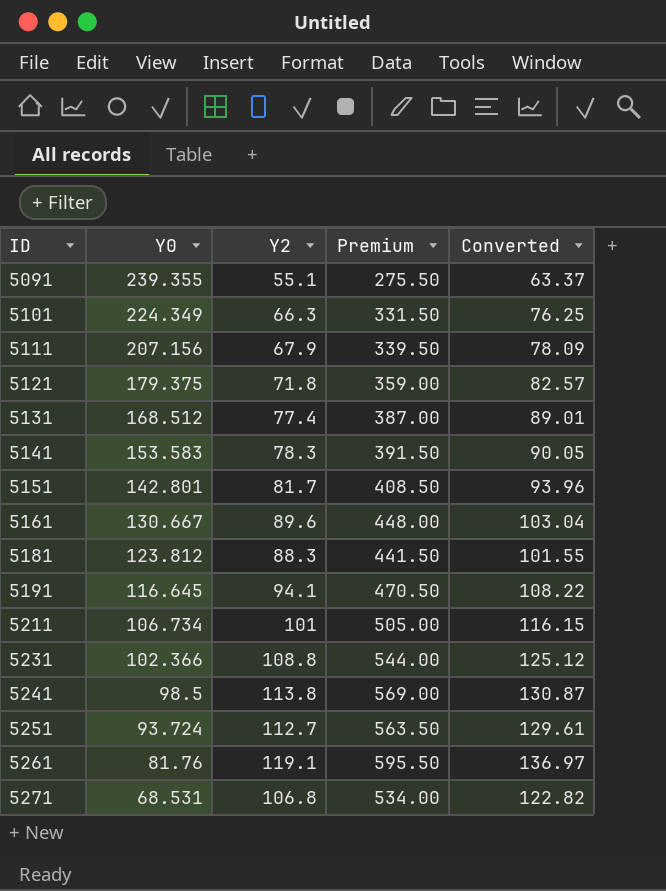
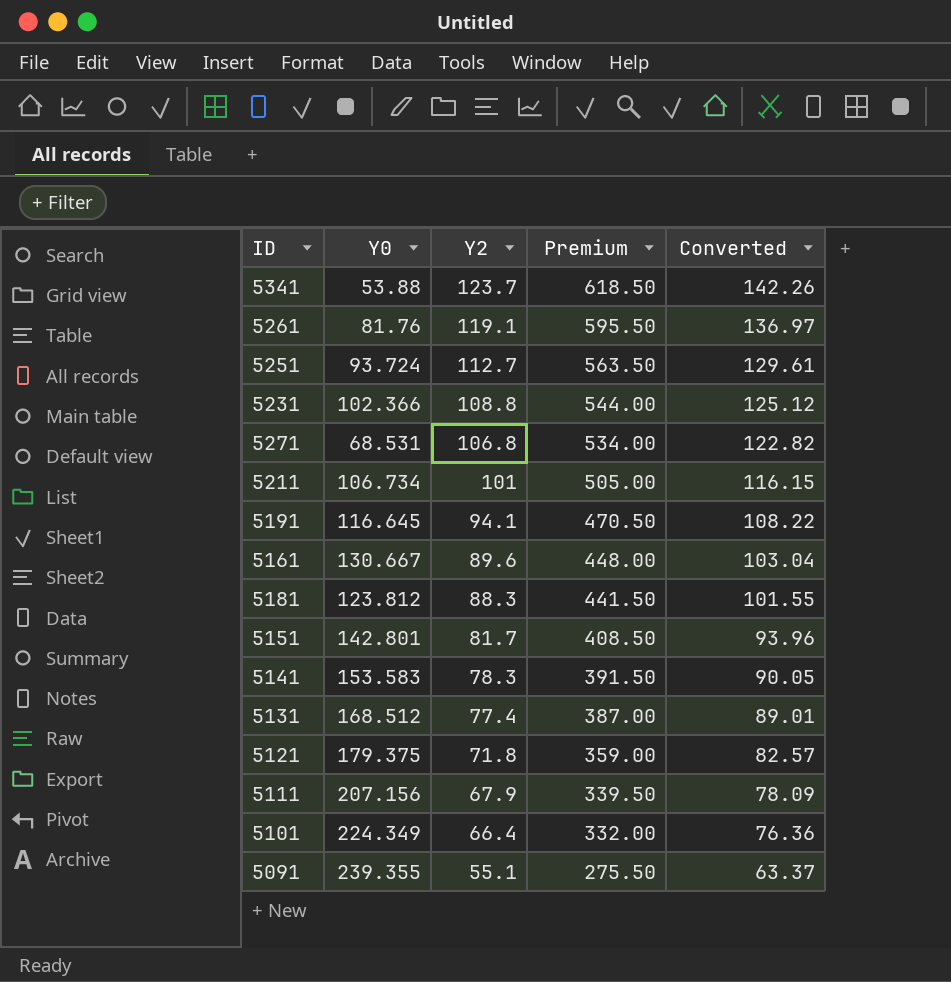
row order: ID ascending -> Y2 descending
row 5241: 98.5 | 113.8 | 569.00 | 130.87 -> none
row 5341: none -> 53.88 | 123.7 | 618.50 | 142.26
5101 | Y2: 66.3 -> 66.4
5101 | Premium: 331.50 -> 332.00
5101 | Converted: 76.25 -> 76.36

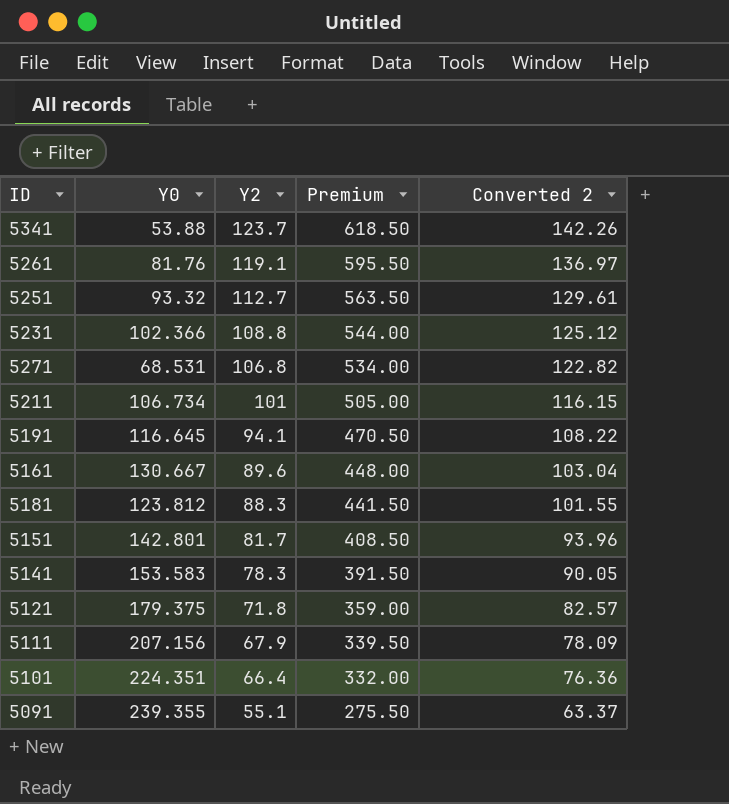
column name: Converted -> Converted 2
row 5131: 168.512 | 77.4 | 387.00 | 89.01 -> none
5251 | Y0: 93.724 -> 93.32
5101 | Y0: 224.349 -> 224.351

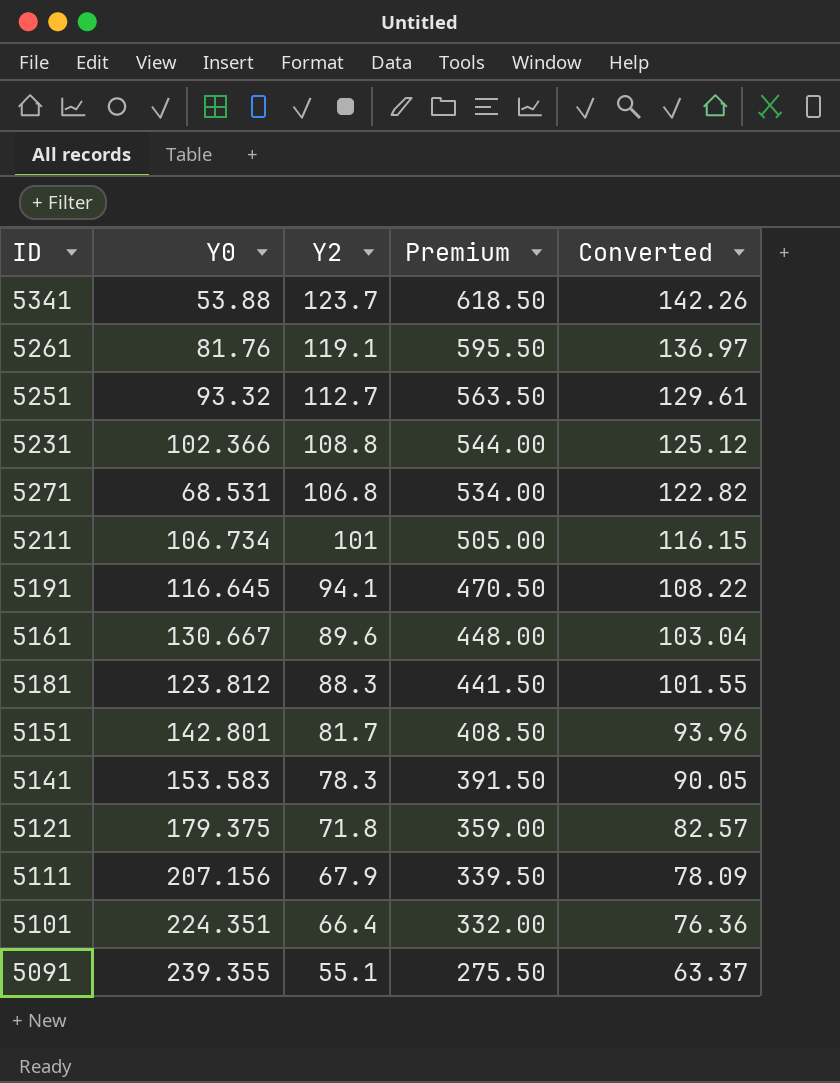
column name: Converted 2 -> Converted

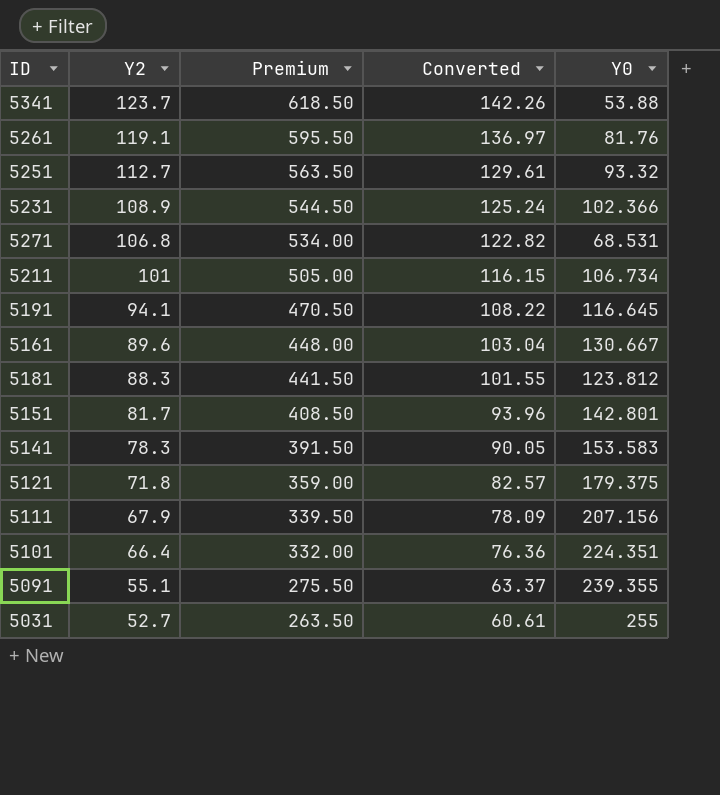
column Y0 | position: 2 -> 5
5231 | Y2: 108.8 -> 108.9
5231 | Premium: 544.00 -> 544.50
5231 | Converted: 125.12 -> 125.24
row 5031: none -> 52.7 | 263.50 | 60.61 | 255

